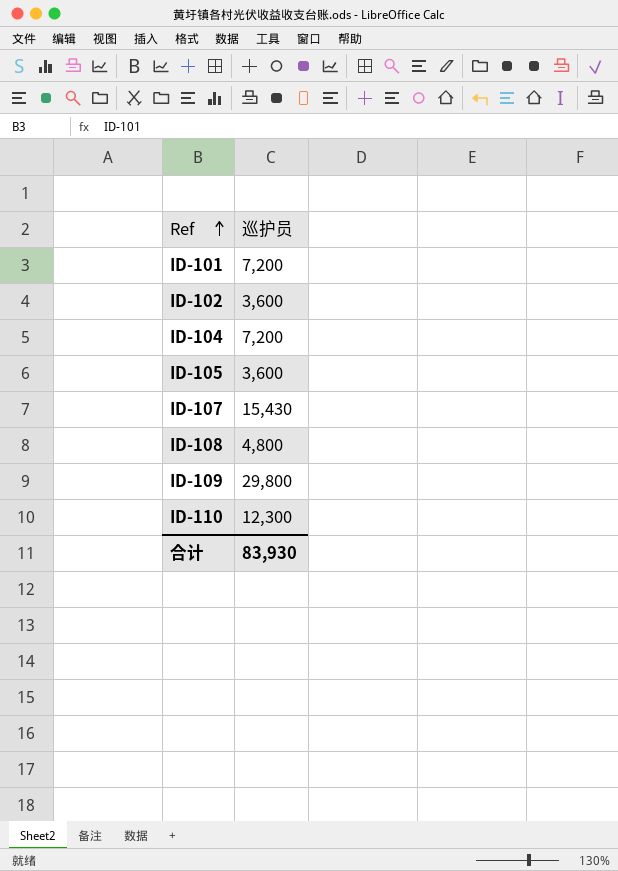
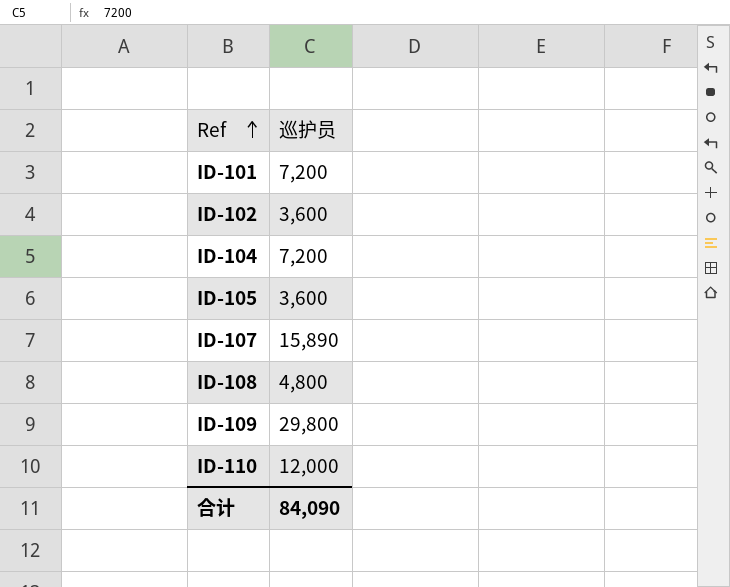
ID-107 | 巡护员: 15,430 -> 15,890
ID-110 | 巡护员: 12,300 -> 12,000
合计 | 巡护员: 83,930 -> 84,090

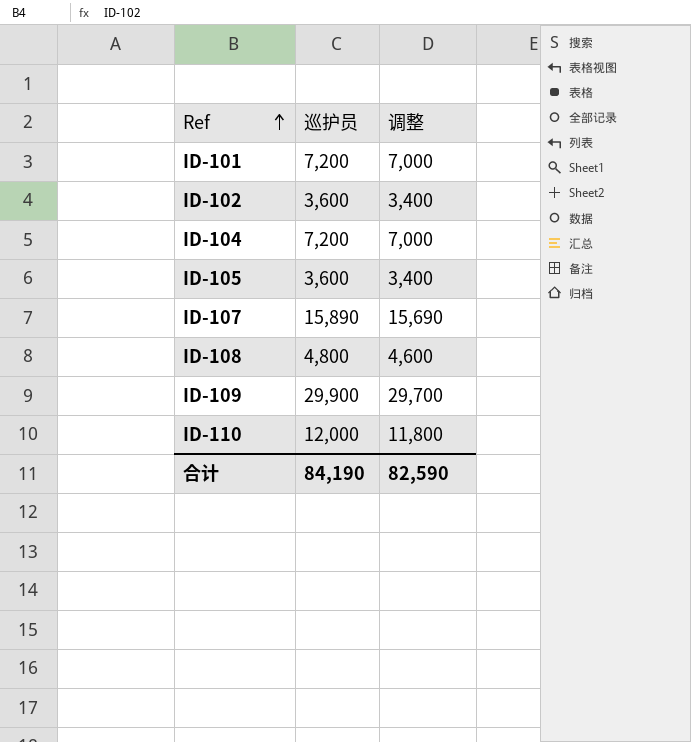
column 调整 | formula: none -> [巡护员] - 200
ID-109 | 巡护员: 29,800 -> 29,900
合计 | 巡护员: 84,090 -> 84,190

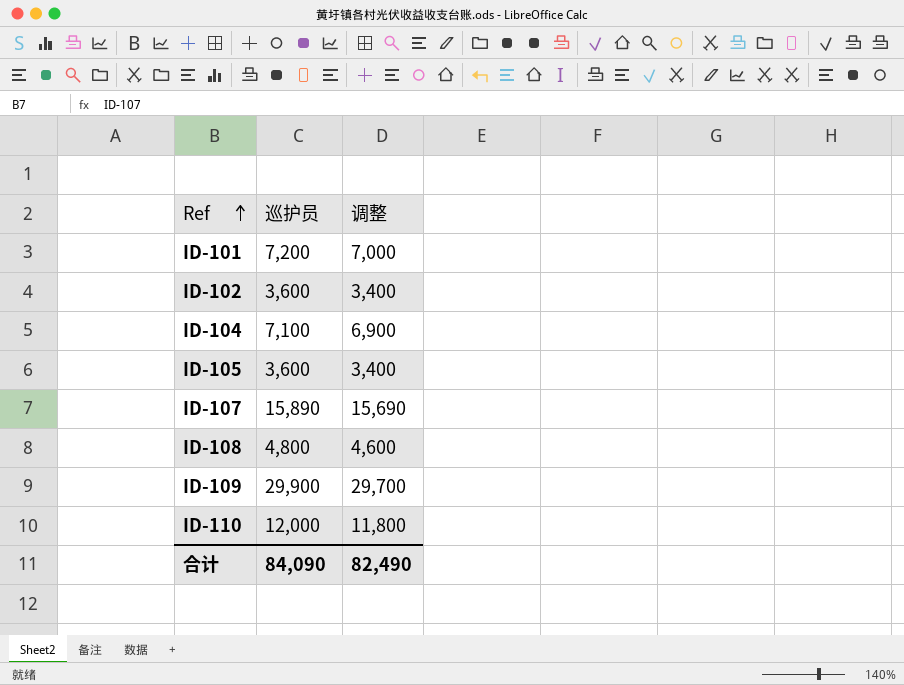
ID-104 | 巡护员: 7,200 -> 7,100
ID-104 | 调整: 7,000 -> 6,900
合计 | 巡护员: 84,190 -> 84,090
合计 | 调整: 82,590 -> 82,490

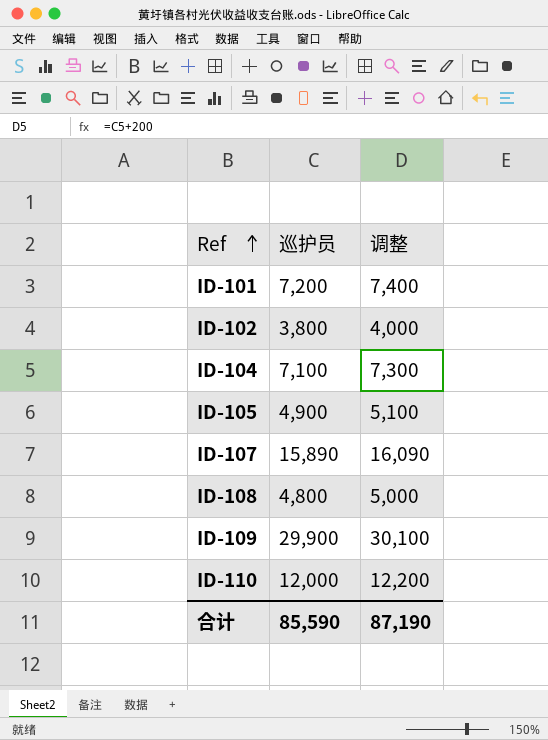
column 调整 | formula: [巡护员] - 200 -> [巡护员] + 200
ID-102 | 巡护员: 3,600 -> 3,800
ID-105 | 巡护员: 3,600 -> 4,900
合计 | 巡护员: 84,090 -> 85,590
合计 | 调整: 82,490 -> 87,190

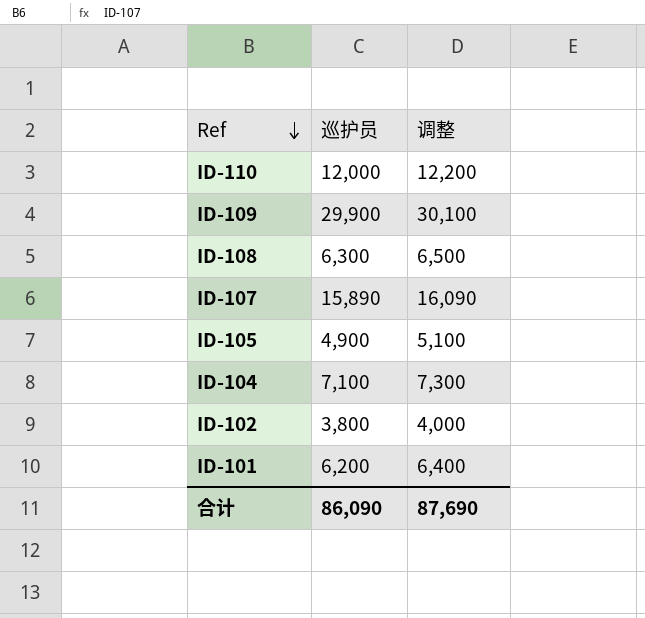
row order: Ref ascending -> Ref descending
ID-108 | 巡护员: 4,800 -> 6,300
ID-108 | 调整: 5,000 -> 6,500
ID-101 | 巡护员: 7,200 -> 6,200
ID-101 | 调整: 7,400 -> 6,400
合计 | 巡护员: 85,590 -> 86,090
合计 | 调整: 87,190 -> 87,690

